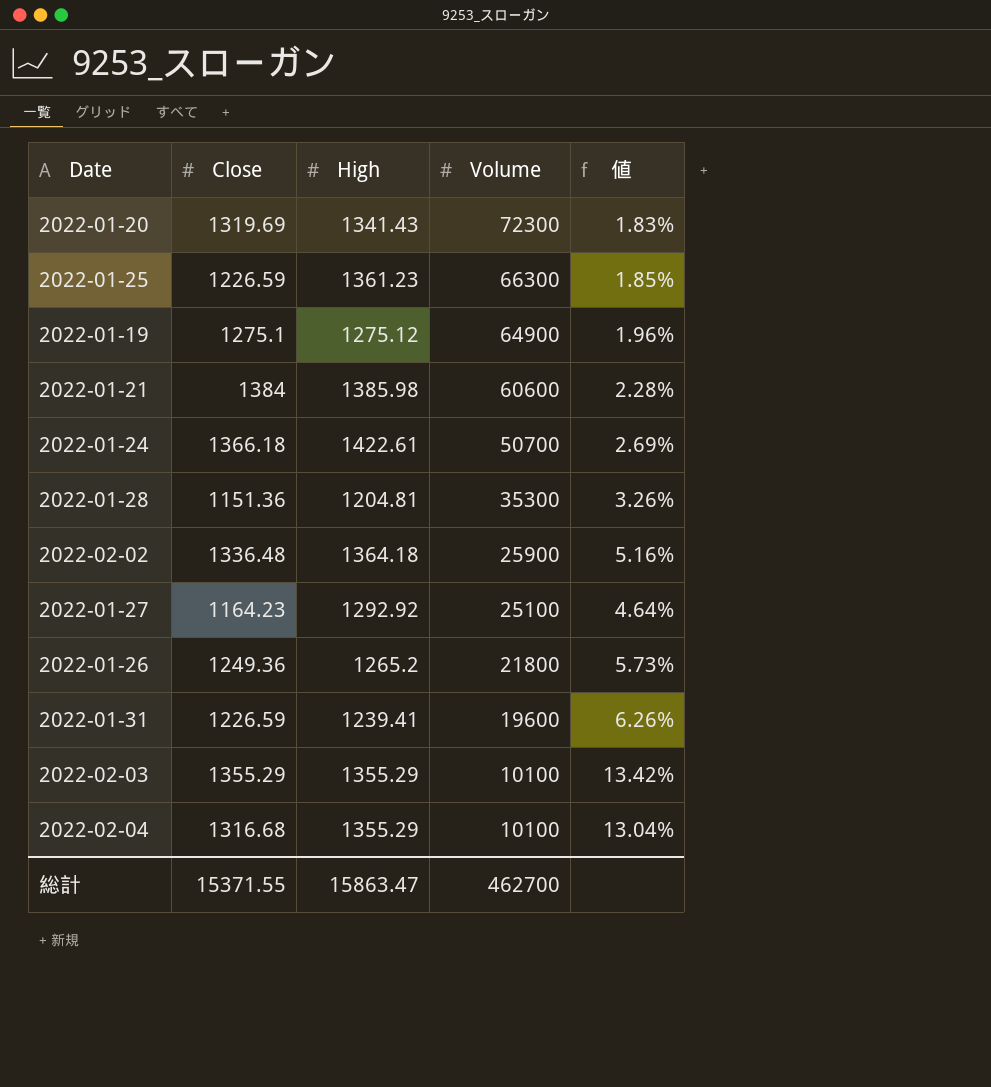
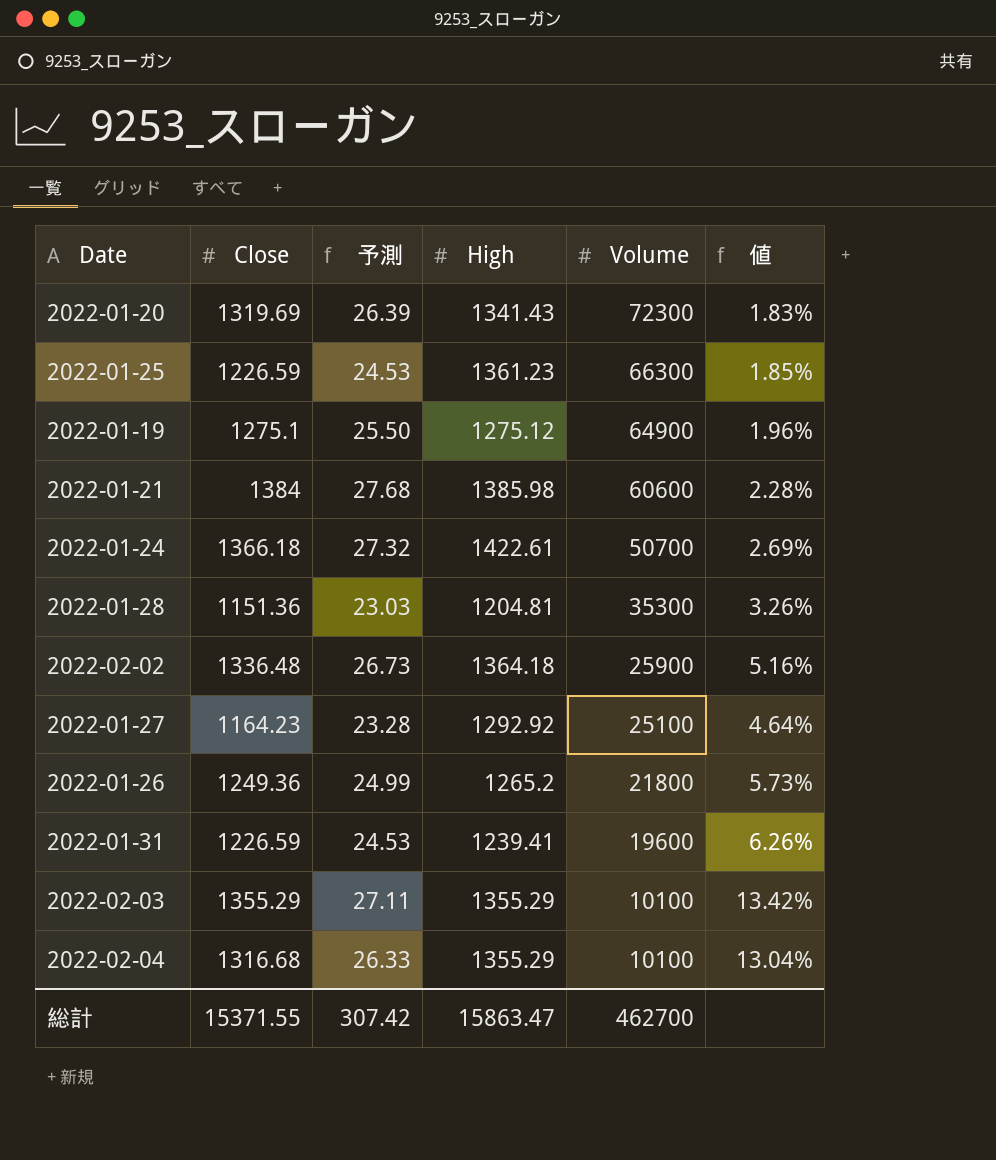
column 予測 | formula: none -> [Close] * 0.02

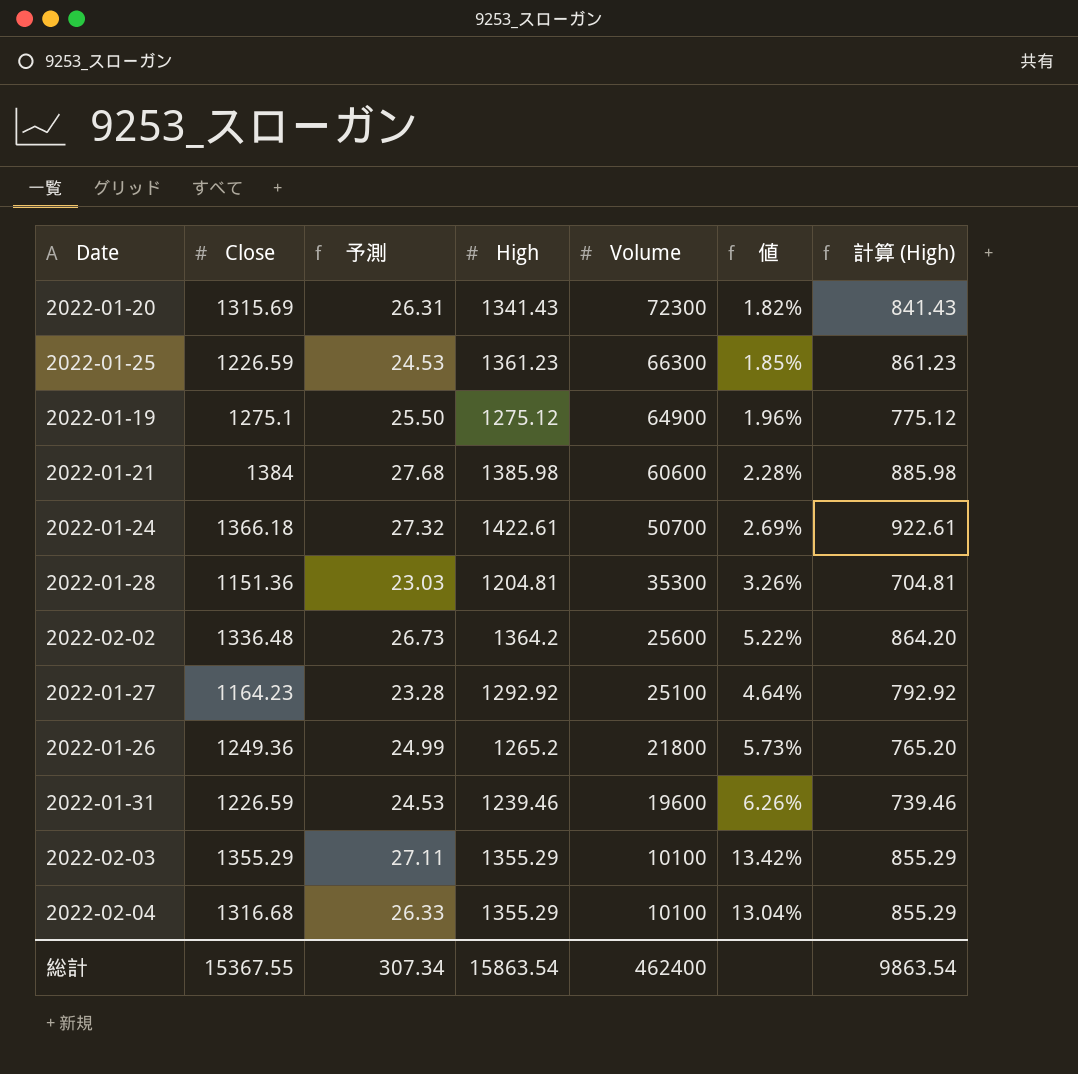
column 計算 (High) | formula: none -> [High] - 500
2022-01-20 | Close: 1319.69 -> 1315.69
2022-01-20 | 予測: 26.39 -> 26.31
2022-01-20 | 値: 1.83% -> 1.82%
2022-02-02 | High: 1364.18 -> 1364.2
2022-02-02 | Volume: 25900 -> 25600
2022-02-02 | 値: 5.16% -> 5.22%
2022-01-31 | High: 1239.41 -> 1239.46
総計 | Close: 15371.55 -> 15367.55
総計 | 予測: 307.42 -> 307.34
総計 | High: 15863.47 -> 15863.54
総計 | Volume: 462700 -> 462400

